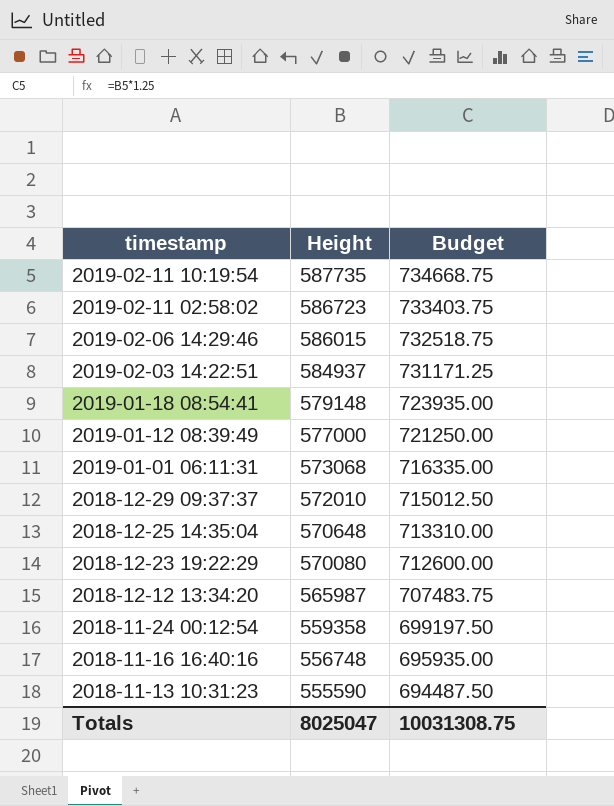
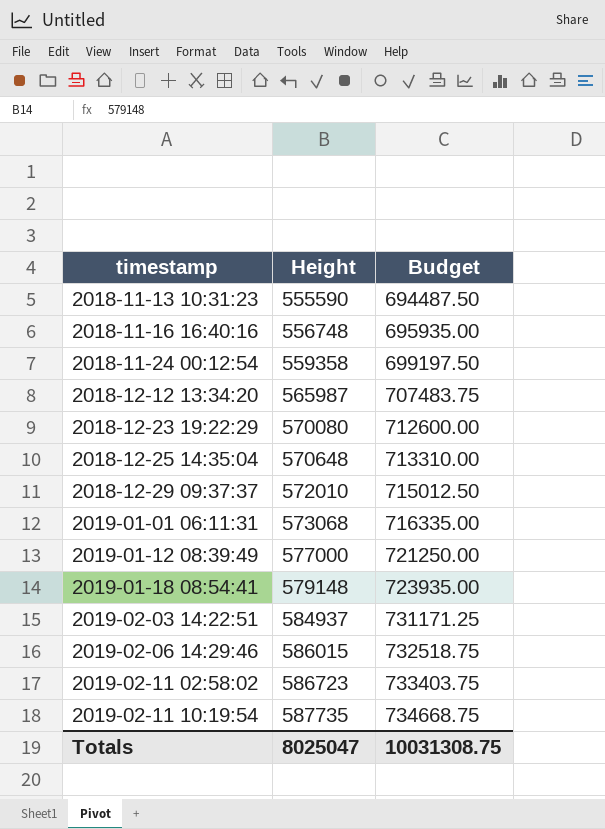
row order: timestamp descending -> timestamp ascending

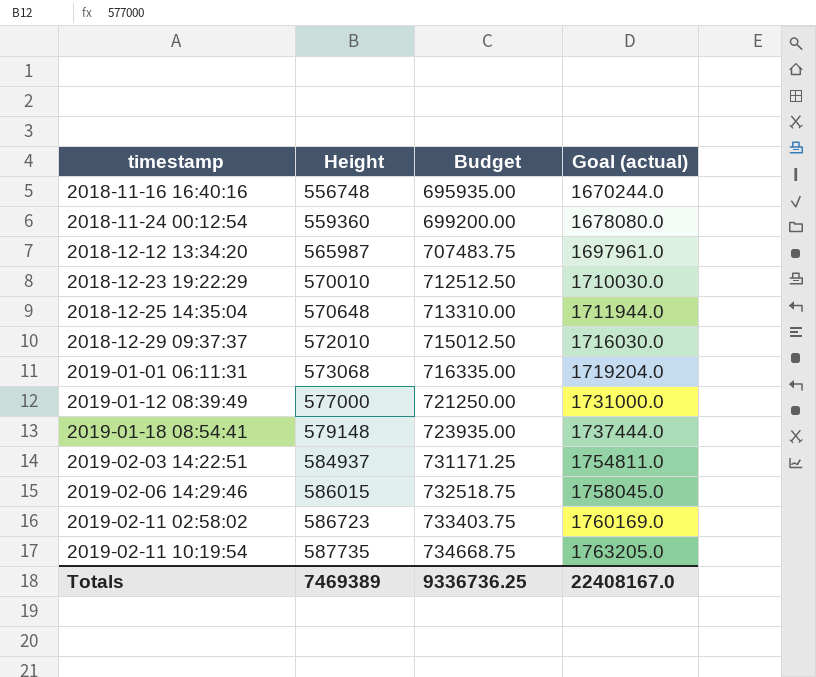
column Goal (actual) | formula: none -> [Height] * 3
row 2018-11-13 10:31:23: 555590 | 694487.50 -> none
2018-11-24 00:12:54 | Height: 559358 -> 559360
2018-11-24 00:12:54 | Budget: 699197.50 -> 699200.00
2018-12-23 19:22:29 | Height: 570080 -> 570010
2018-12-23 19:22:29 | Budget: 712600.00 -> 712512.50
Totals | Height: 8025047 -> 7469389
Totals | Budget: 10031308.75 -> 9336736.25

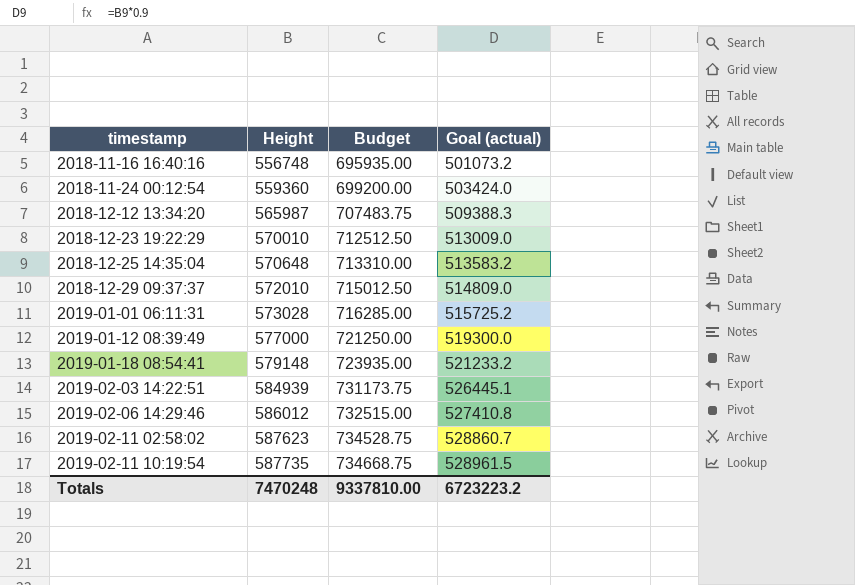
column Goal (actual) | formula: [Height] * 3 -> [Height] * 0.9
2019-01-01 06:11:31 | Height: 573068 -> 573028
2019-01-01 06:11:31 | Budget: 716335.00 -> 716285.00
2019-02-03 14:22:51 | Height: 584937 -> 584939
2019-02-03 14:22:51 | Budget: 731171.25 -> 731173.75
2019-02-06 14:29:46 | Height: 586015 -> 586012
2019-02-06 14:29:46 | Budget: 732518.75 -> 732515.00
2019-02-11 02:58:02 | Height: 586723 -> 587623
2019-02-11 02:58:02 | Budget: 733403.75 -> 734528.75
Totals | Height: 7469389 -> 7470248
Totals | Budget: 9336736.25 -> 9337810.00
Totals | Goal (actual): 22408167.0 -> 6723223.2

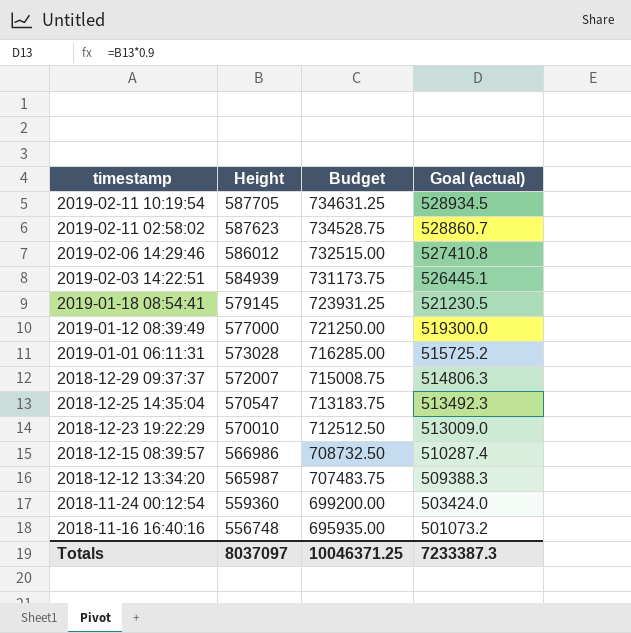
row order: timestamp ascending -> timestamp descending
2019-02-11 10:19:54 | Height: 587735 -> 587705
2019-02-11 10:19:54 | Budget: 734668.75 -> 734631.25
2019-02-11 10:19:54 | Goal (actual): 528961.5 -> 528934.5
2019-01-18 08:54:41 | Height: 579148 -> 579145
2019-01-18 08:54:41 | Budget: 723935.00 -> 723931.25
2019-01-18 08:54:41 | Goal (actual): 521233.2 -> 521230.5
2018-12-29 09:37:37 | Height: 572010 -> 572007
2018-12-29 09:37:37 | Budget: 715012.50 -> 715008.75
2018-12-29 09:37:37 | Goal (actual): 514809.0 -> 514806.3
2018-12-25 14:35:04 | Height: 570648 -> 570547
2018-12-25 14:35:04 | Budget: 713310.00 -> 713183.75
2018-12-25 14:35:04 | Goal (actual): 513583.2 -> 513492.3
row 2018-12-15 08:39:57: none -> 566986 | 708732.50 | 510287.4
Totals | Height: 7470248 -> 8037097
Totals | Budget: 9337810.00 -> 10046371.25
Totals | Goal (actual): 6723223.2 -> 7233387.3

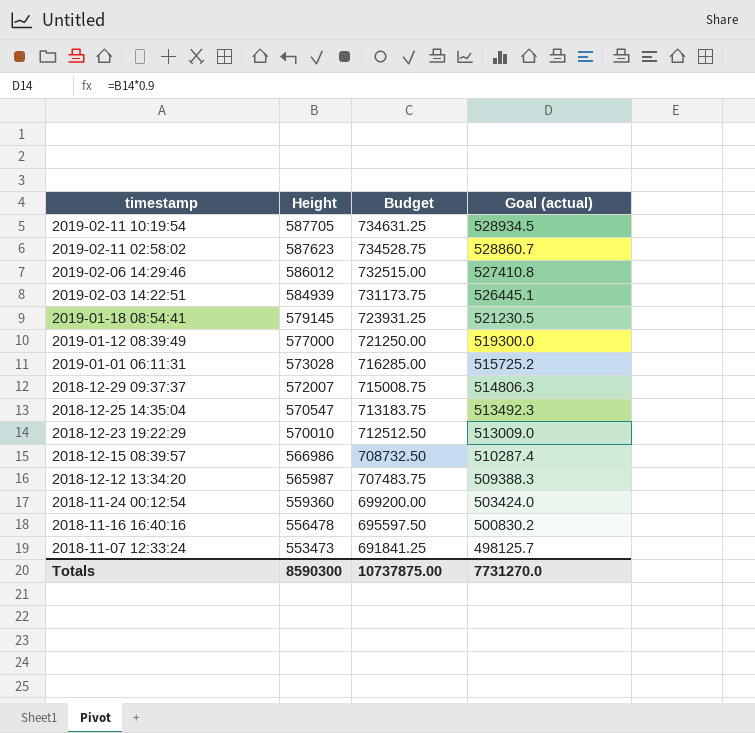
2018-11-16 16:40:16 | Height: 556748 -> 556478
2018-11-16 16:40:16 | Budget: 695935.00 -> 695597.50
2018-11-16 16:40:16 | Goal (actual): 501073.2 -> 500830.2
row 2018-11-07 12:33:24: none -> 553473 | 691841.25 | 498125.7
Totals | Height: 8037097 -> 8590300
Totals | Budget: 10046371.25 -> 10737875.00
Totals | Goal (actual): 7233387.3 -> 7731270.0

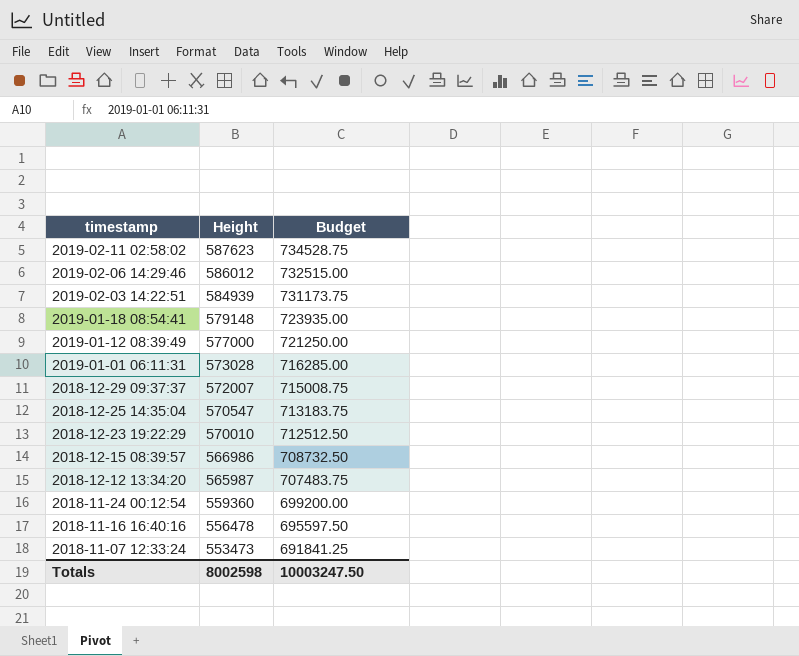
column Goal (actual) | formula: [Height] * 0.9 -> none
row 2019-02-11 10:19:54: 587705 | 734631.25 | 528934.5 -> none
2019-01-18 08:54:41 | Height: 579145 -> 579148
2019-01-18 08:54:41 | Budget: 723931.25 -> 723935.00
Totals | Height: 8590300 -> 8002598
Totals | Budget: 10737875.00 -> 10003247.50

